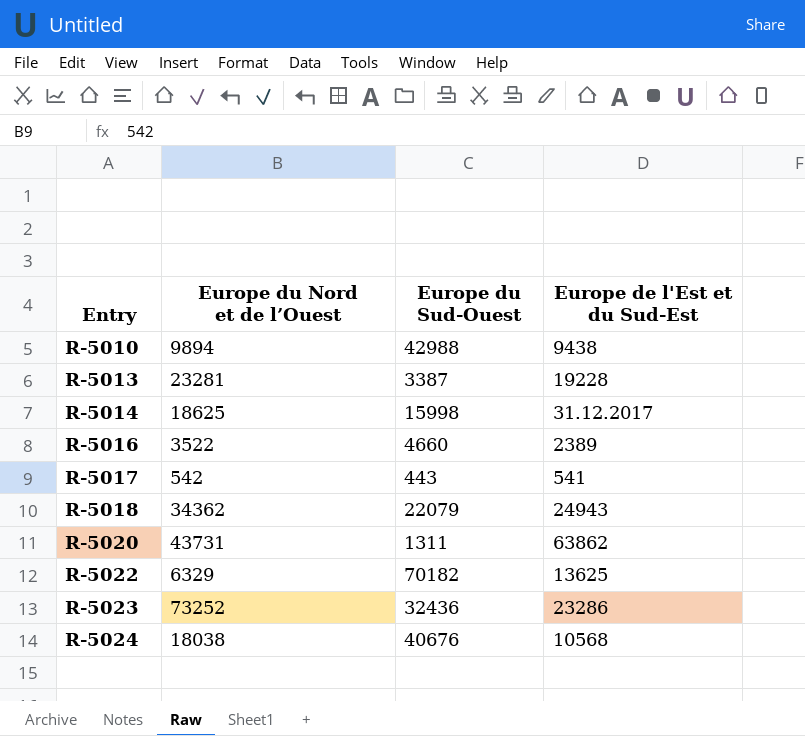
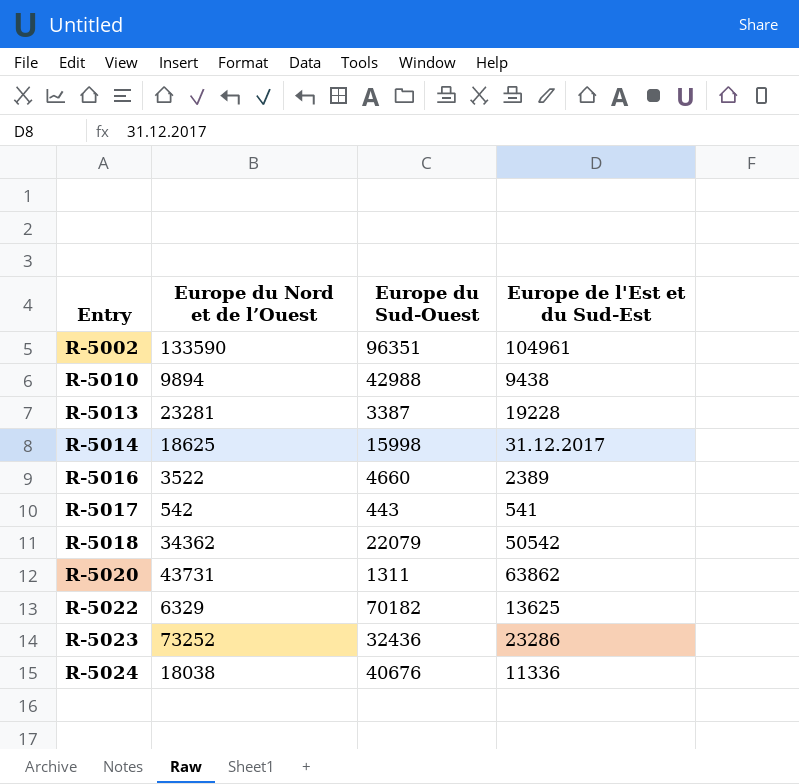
row R-5002: none -> 133590 | 96351 | 104961
R-5018 | Europe de l'Est et du Sud-Est: 24943 -> 50542
R-5024 | Europe de l'Est et du Sud-Est: 10568 -> 11336

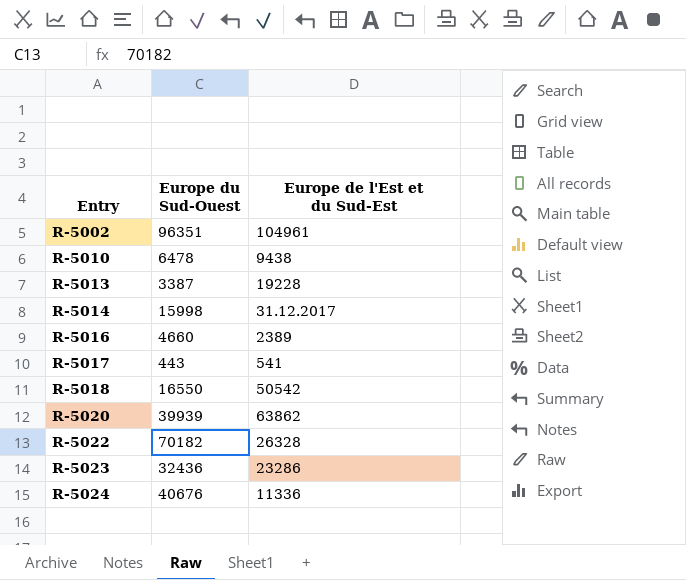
column Europe du Nord et de l’Ouest | position: 2 -> none
R-5010 | Europe du Sud-Ouest: 42988 -> 6478
R-5018 | Europe du Sud-Ouest: 22079 -> 16550
R-5020 | Europe du Sud-Ouest: 1311 -> 39939
R-5022 | Europe de l'Est et du Sud-Est: 13625 -> 26328

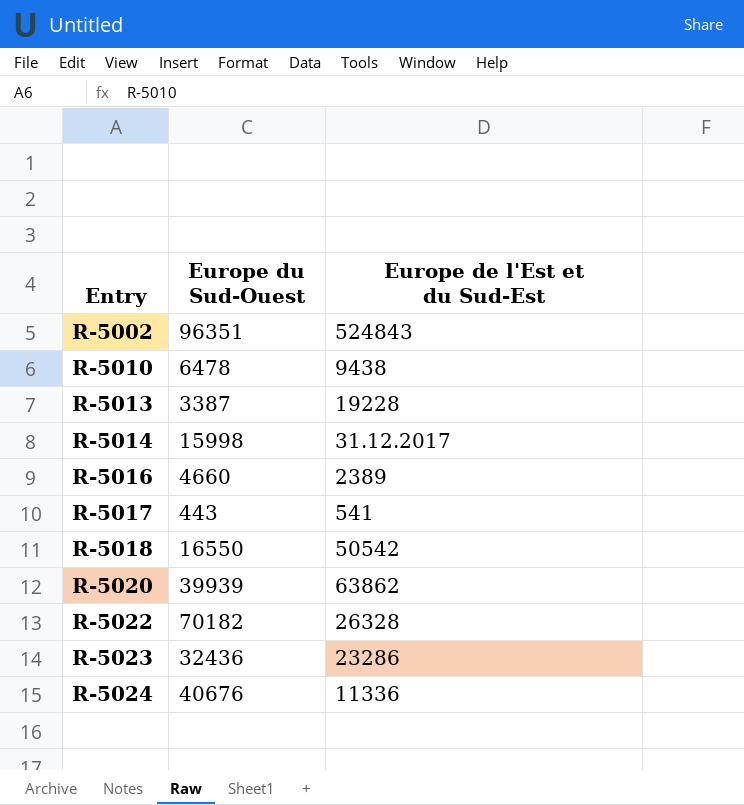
R-5002 | Europe de l'Est et du Sud-Est: 104961 -> 524843

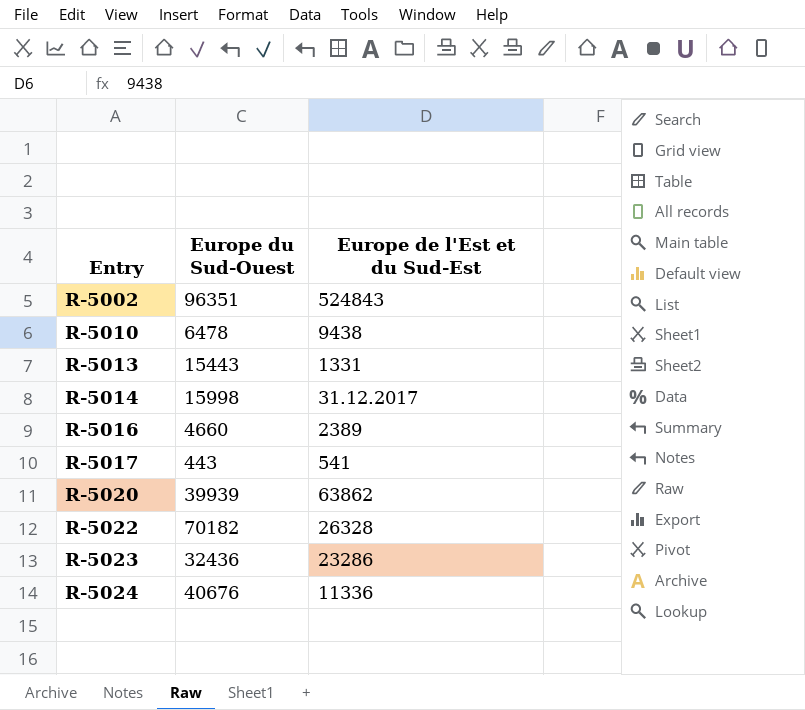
row R-5018: 16550 | 50542 -> none
R-5013 | Europe du Sud-Ouest: 3387 -> 15443
R-5013 | Europe de l'Est et du Sud-Est: 19228 -> 1331

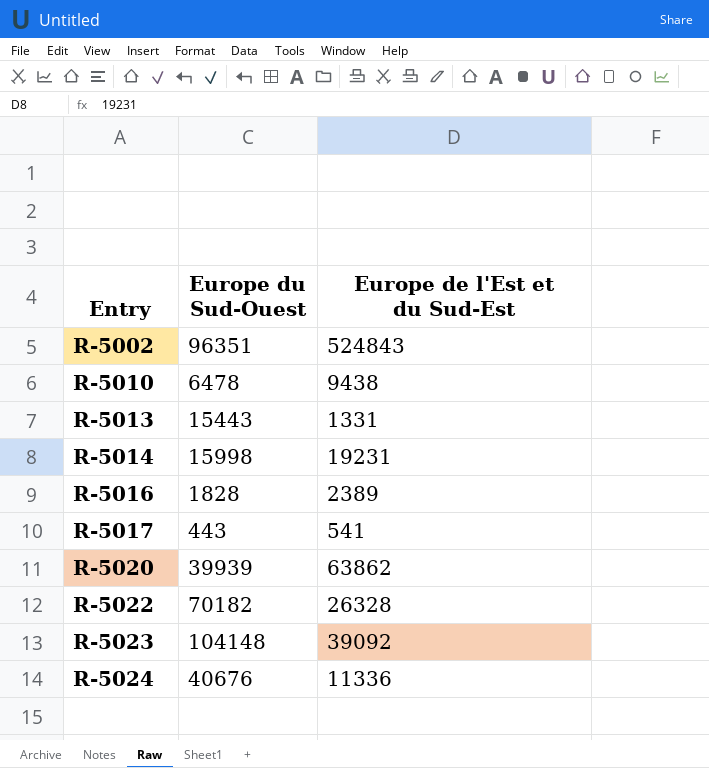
R-5014 | Europe de l'Est et du Sud-Est: 31.12.2017 -> 19231
R-5016 | Europe du Sud-Ouest: 4660 -> 1828
R-5023 | Europe du Sud-Ouest: 32436 -> 104148
R-5023 | Europe de l'Est et du Sud-Est: 23286 -> 39092

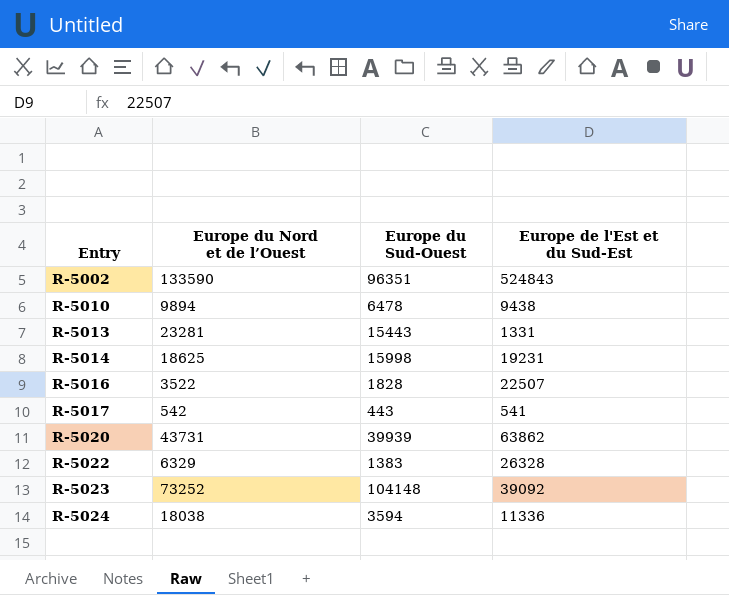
column Europe du Nord et de l’Ouest | position: none -> 2
R-5016 | Europe de l'Est et du Sud-Est: 2389 -> 22507
R-5022 | Europe du Sud-Ouest: 70182 -> 1383
R-5024 | Europe du Sud-Ouest: 40676 -> 3594

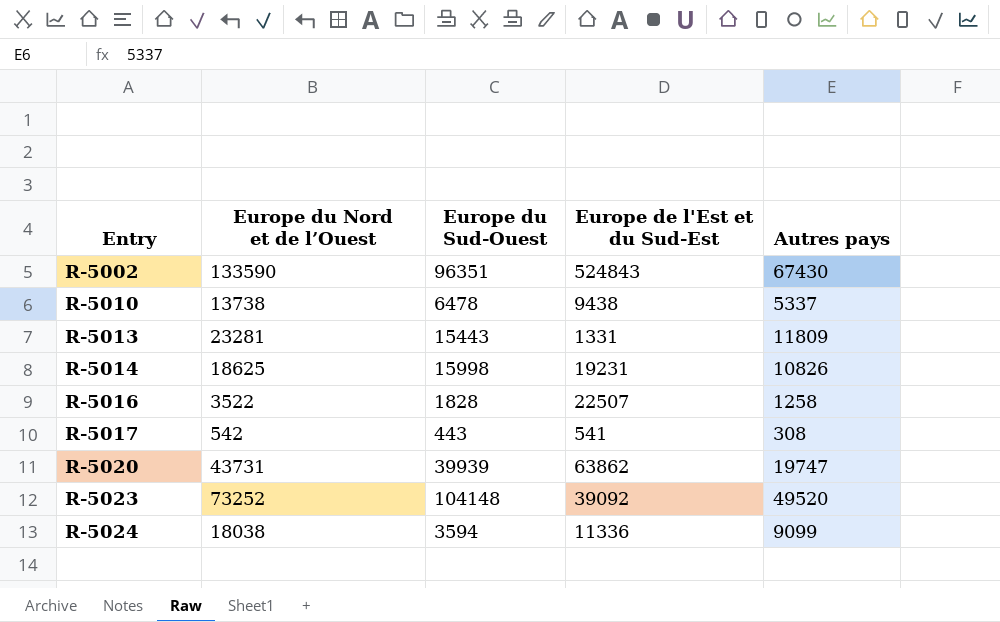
column Autres pays | position: none -> 5
row R-5022: 6329 | 1383 | 26328 -> none
R-5010 | Europe du Nord et de l’Ouest: 9894 -> 13738

